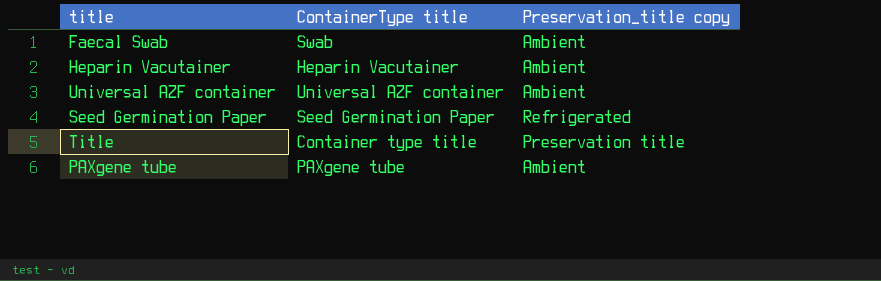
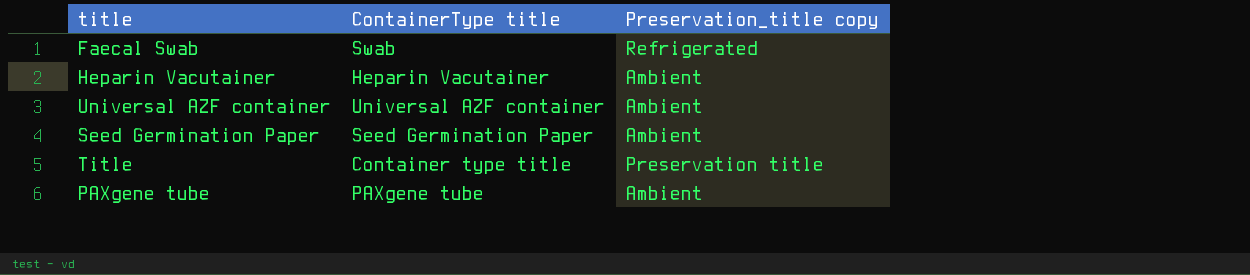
Faecal Swab | Preservation_title copy: Ambient -> Refrigerated
Seed Germination Paper | Preservation_title copy: Refrigerated -> Ambient

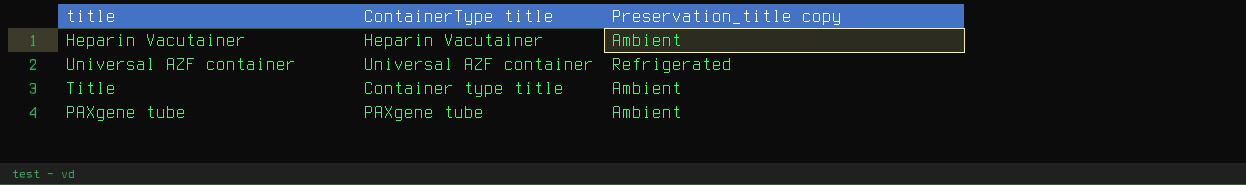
row Faecal Swab: Swab | Refrigerated -> none
row Seed Germination Paper: Seed Germination Paper | Ambient -> none
Universal AZF container | Preservation_title copy: Ambient -> Refrigerated
Title | Preservation_title copy: Preservation title -> Ambient

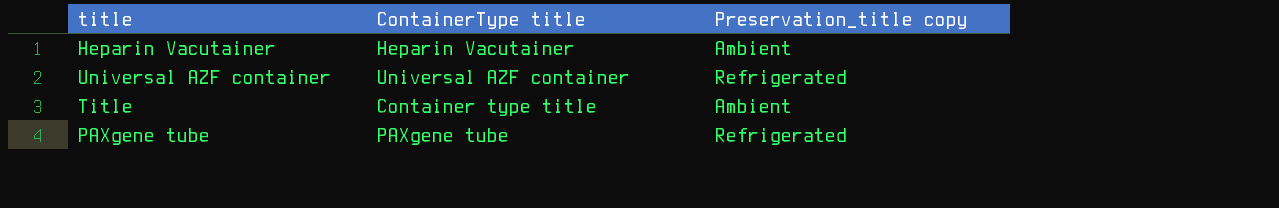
PAXgene tube | Preservation_title copy: Ambient -> Refrigerated

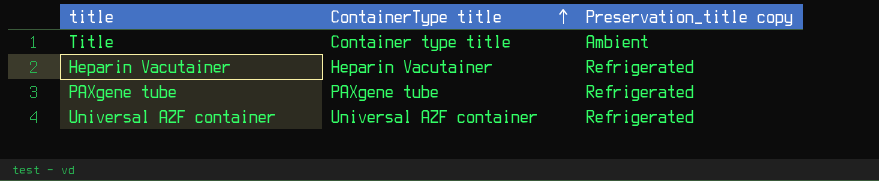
row order: none -> ContainerType title ascending
Heparin Vacutainer | Preservation_title copy: Ambient -> Refrigerated

